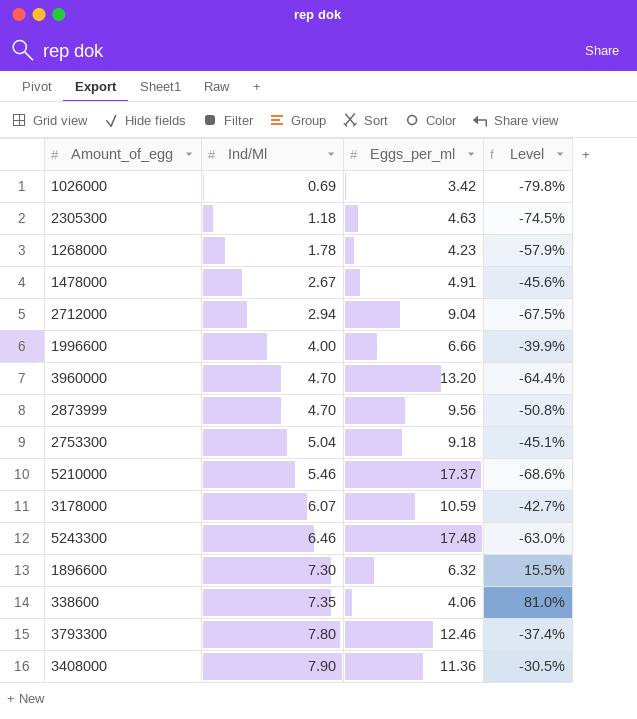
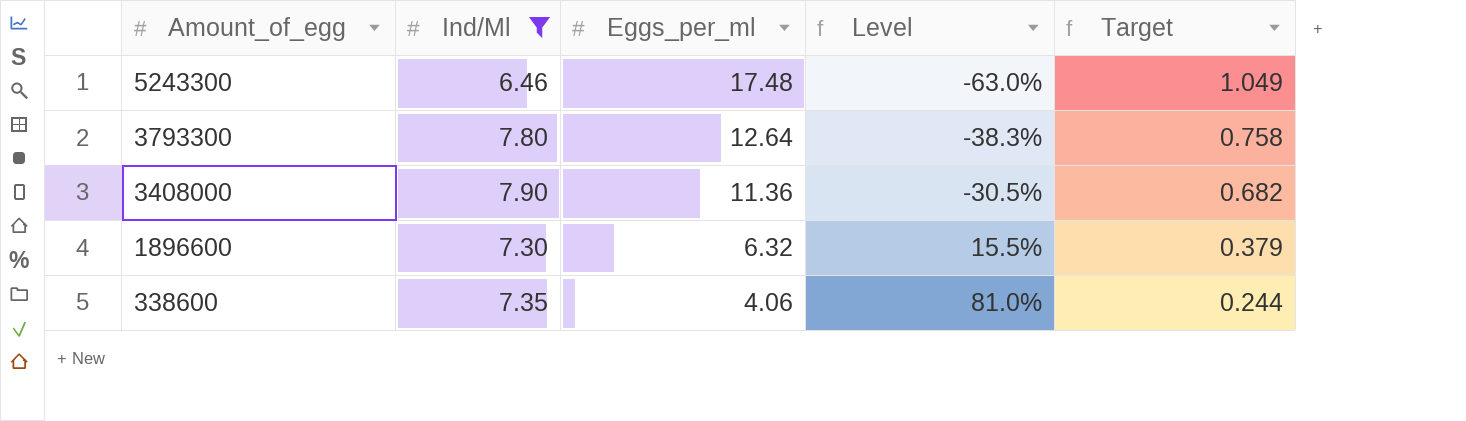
filter: none -> Ind/Ml >= 6.46
row order: Ind/Ml ascending -> Amount_of_egg descending
column Target | formula: none -> [Eggs_per_ml] * 0.06
3793300 | Eggs_per_ml: 12.46 -> 12.64
3793300 | Level: -37.4% -> -38.3%

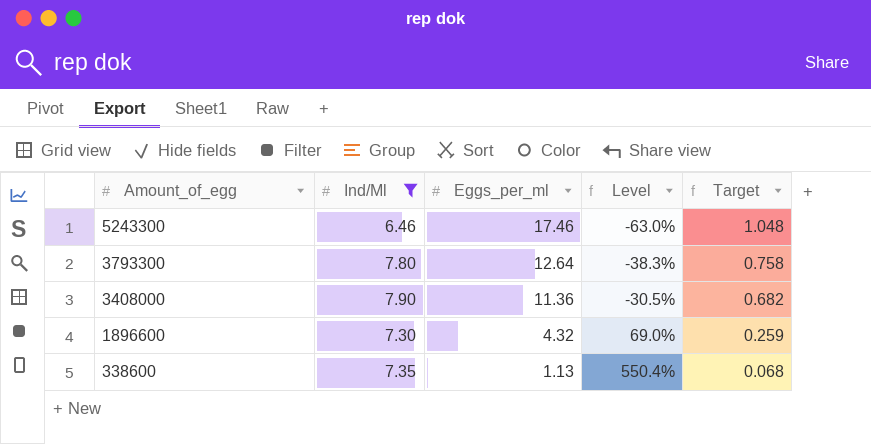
5243300 | Eggs_per_ml: 17.48 -> 17.46
5243300 | Target: 1.049 -> 1.048
1896600 | Eggs_per_ml: 6.32 -> 4.32
1896600 | Level: 15.5% -> 69.0%
1896600 | Target: 0.379 -> 0.259
338600 | Eggs_per_ml: 4.06 -> 1.13
338600 | Level: 81.0% -> 550.4%
338600 | Target: 0.244 -> 0.068

